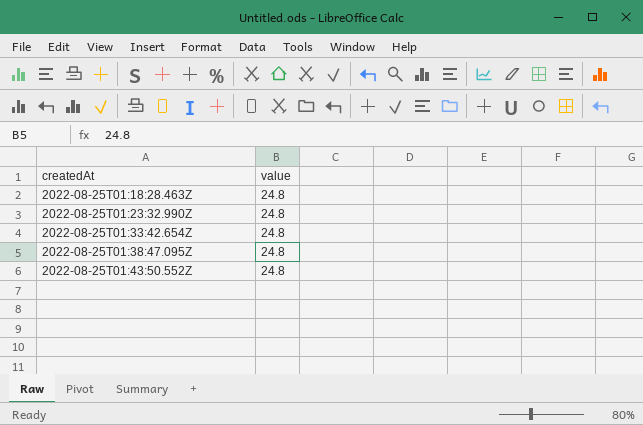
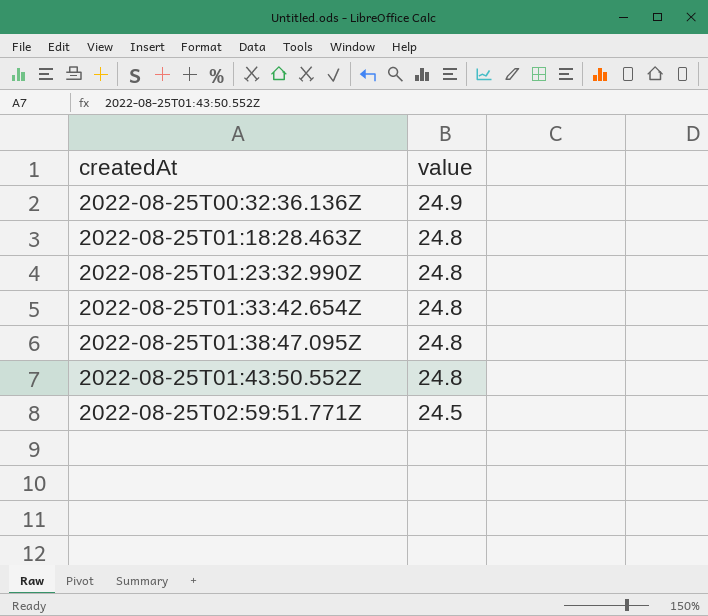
row 2022-08-25T00:32:36.136Z: none -> 24.9
row 2022-08-25T02:59:51.771Z: none -> 24.5

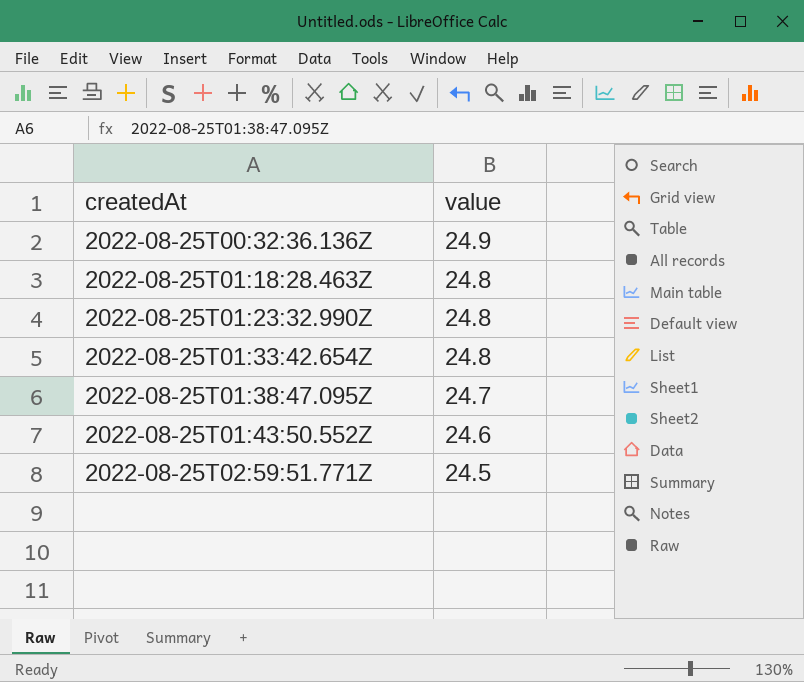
2022-08-25T01:38:47.095Z | value: 24.8 -> 24.7
2022-08-25T01:43:50.552Z | value: 24.8 -> 24.6

